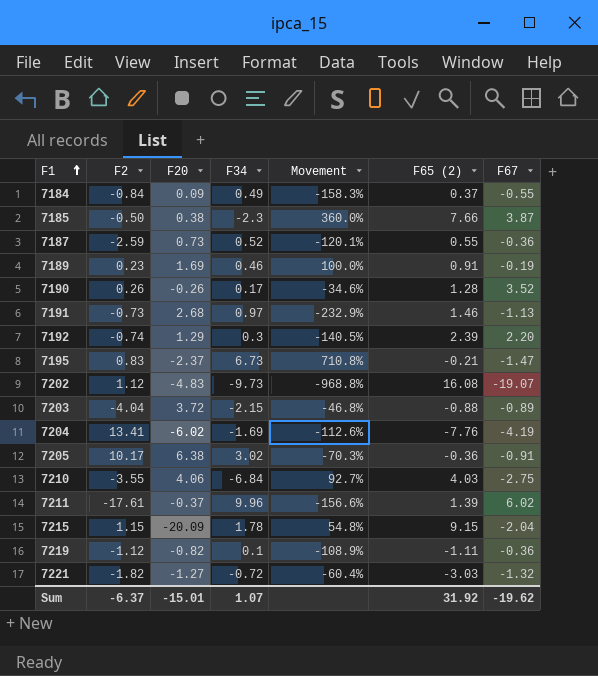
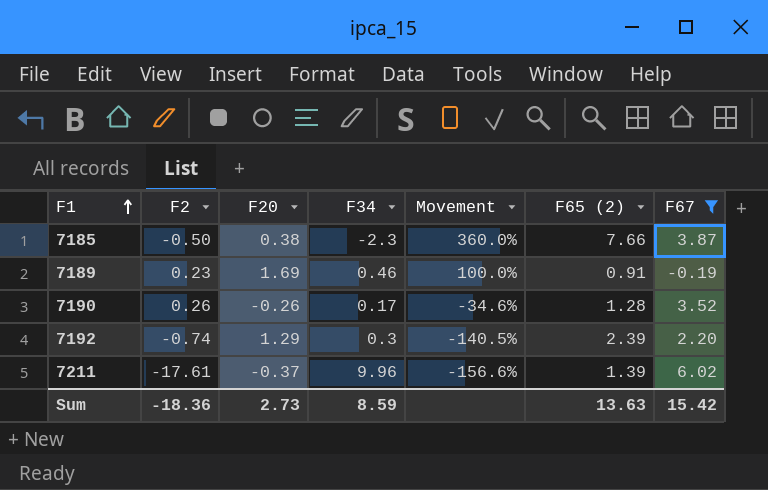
filter: none -> F67 >= -0.19
Sum | F2: -6.37 -> -18.36
Sum | F20: -15.01 -> 2.73
Sum | F34: 1.07 -> 8.59
Sum | F65 (2): 31.92 -> 13.63
Sum | F67: -19.62 -> 15.42

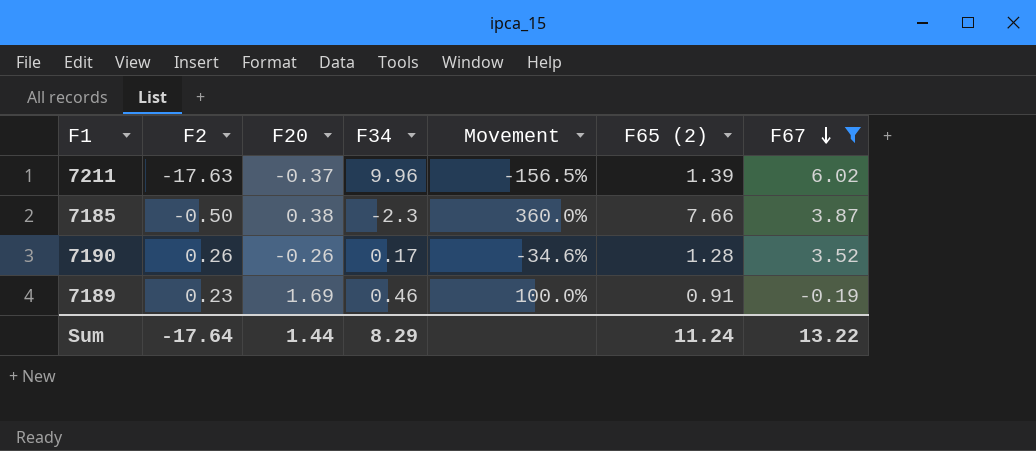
row order: F1 ascending -> F67 descending
row 7192: -0.74 | 1.29 | 0.3 | -140.5% | 2.39 | 2.20 -> none
7211 | F2: -17.61 -> -17.63
7211 | Movement: -156.6% -> -156.5%
Sum | F2: -18.36 -> -17.64
Sum | F20: 2.73 -> 1.44
Sum | F34: 8.59 -> 8.29
Sum | F65 (2): 13.63 -> 11.24
Sum | F67: 15.42 -> 13.22

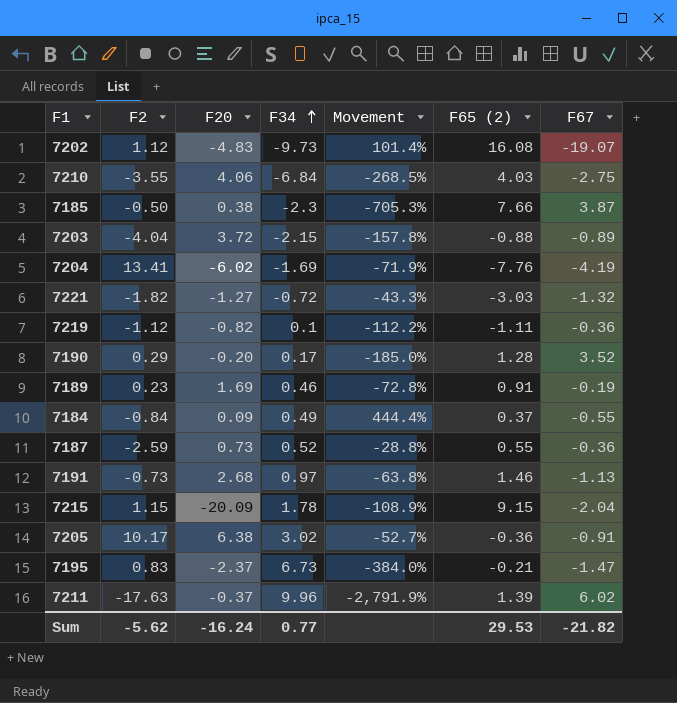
filter: F67 >= -0.19 -> none
row order: F67 descending -> F34 ascending
column Movement | formula: ([F34] - [F2]) / [F2] -> ([F34] - [F20]) / [F20]
7190 | F2: 0.26 -> 0.29
7190 | F20: -0.26 -> -0.20
Sum | F2: -17.64 -> -5.62
Sum | F20: 1.44 -> -16.24
Sum | F34: 8.29 -> 0.77
Sum | F65 (2): 11.24 -> 29.53
Sum | F67: 13.22 -> -21.82

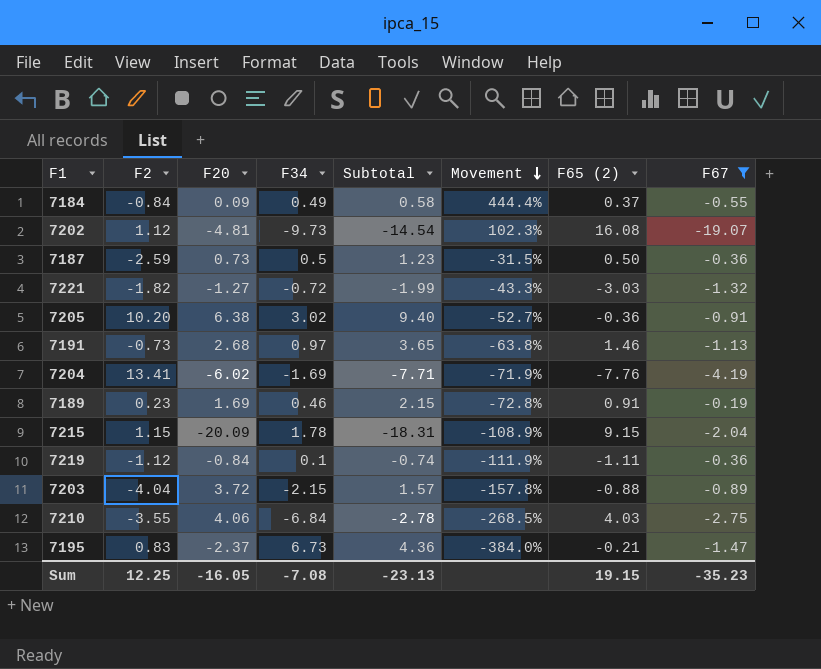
filter: none -> F67 <= -0.19
row order: F34 ascending -> Movement descending
column Subtotal | formula: none -> [F20] + [F34]
7202 | F20: -4.83 -> -4.81
7202 | Movement: 101.4% -> 102.3%
7187 | F34: 0.52 -> 0.5
7187 | Movement: -28.8% -> -31.5%
7187 | F65 (2): 0.55 -> 0.50
7205 | F2: 10.17 -> 10.20
7219 | F20: -0.82 -> -0.84
7219 | Movement: -112.2% -> -111.9%
Sum | F2: -5.62 -> 12.25
Sum | F20: -16.24 -> -16.05
Sum | F34: 0.77 -> -7.08
Sum | F65 (2): 29.53 -> 19.15
Sum | F67: -21.82 -> -35.23

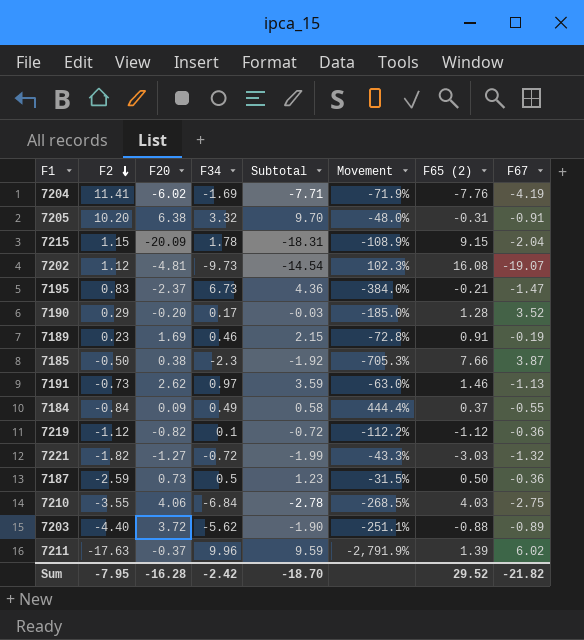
filter: F67 <= -0.19 -> none
row order: Movement descending -> F2 descending
7204 | F2: 13.41 -> 11.41
7205 | F34: 3.02 -> 3.32
7205 | Subtotal: 9.40 -> 9.70
7205 | Movement: -52.7% -> -48.0%
7205 | F65 (2): -0.36 -> -0.31
7191 | F20: 2.68 -> 2.62
7191 | Subtotal: 3.65 -> 3.59
7191 | Movement: -63.8% -> -63.0%
7219 | F20: -0.84 -> -0.82
7219 | Subtotal: -0.74 -> -0.72
7219 | Movement: -111.9% -> -112.2%
7219 | F65 (2): -1.11 -> -1.12
7203 | F2: -4.04 -> -4.40
7203 | F34: -2.15 -> -5.62
7203 | Subtotal: 1.57 -> -1.90
7203 | Movement: -157.8% -> -251.1%
Sum | F2: 12.25 -> -7.95
Sum | F20: -16.05 -> -16.28
Sum | F34: -7.08 -> -2.42
Sum | Subtotal: -23.13 -> -18.70
Sum | F65 (2): 19.15 -> 29.52
Sum | F67: -35.23 -> -21.82

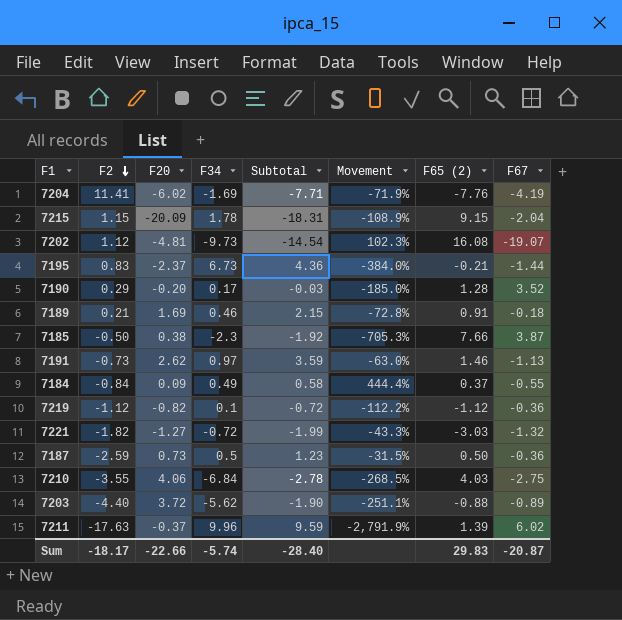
row 7205: 10.20 | 6.38 | 3.32 | 9.70 | -48.0% | -0.31 | -0.91 -> none
7195 | F67: -1.47 -> -1.44
7189 | F2: 0.23 -> 0.21
7189 | F67: -0.19 -> -0.18
Sum | F2: -7.95 -> -18.17
Sum | F20: -16.28 -> -22.66
Sum | F34: -2.42 -> -5.74
Sum | Subtotal: -18.70 -> -28.40
Sum | F65 (2): 29.52 -> 29.83
Sum | F67: -21.82 -> -20.87

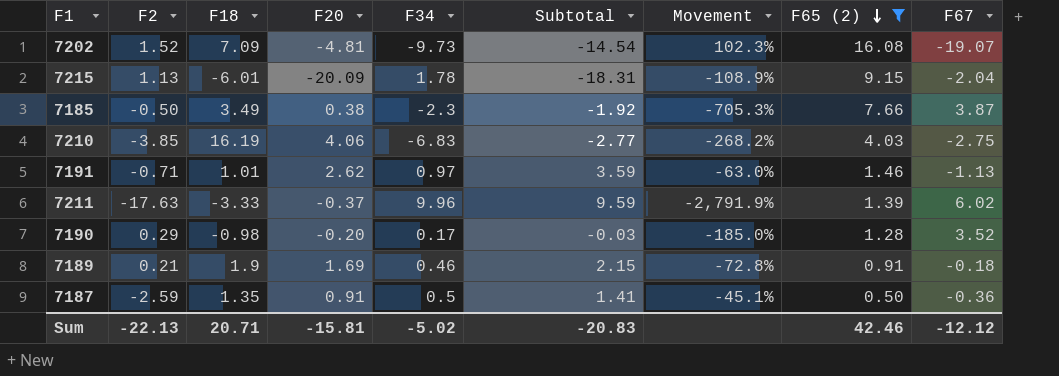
filter: none -> F65 (2) >= 0.50
row order: F2 descending -> F65 (2) descending
column F18 | position: none -> 3
7202 | F2: 1.12 -> 1.52
7215 | F2: 1.15 -> 1.13
7210 | F2: -3.55 -> -3.85
7210 | F34: -6.84 -> -6.83
7210 | Subtotal: -2.78 -> -2.77
7210 | Movement: -268.5% -> -268.2%
7191 | F2: -0.73 -> -0.71
7187 | F20: 0.73 -> 0.91
7187 | Subtotal: 1.23 -> 1.41
7187 | Movement: -31.5% -> -45.1%
Sum | F2: -18.17 -> -22.13
Sum | F20: -22.66 -> -15.81
Sum | F34: -5.74 -> -5.02
Sum | Subtotal: -28.40 -> -20.83
Sum | F65 (2): 29.83 -> 42.46
Sum | F67: -20.87 -> -12.12

